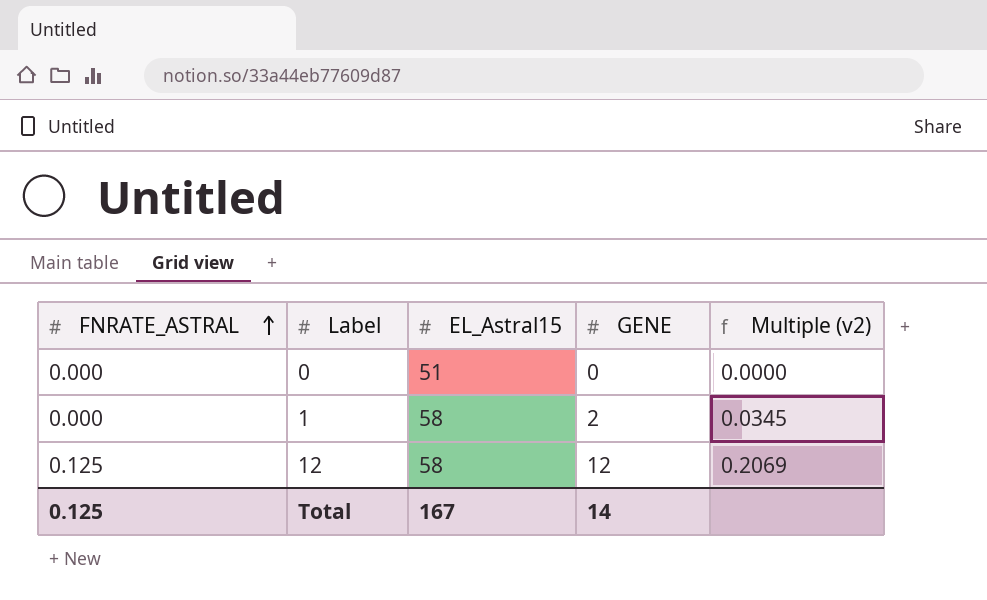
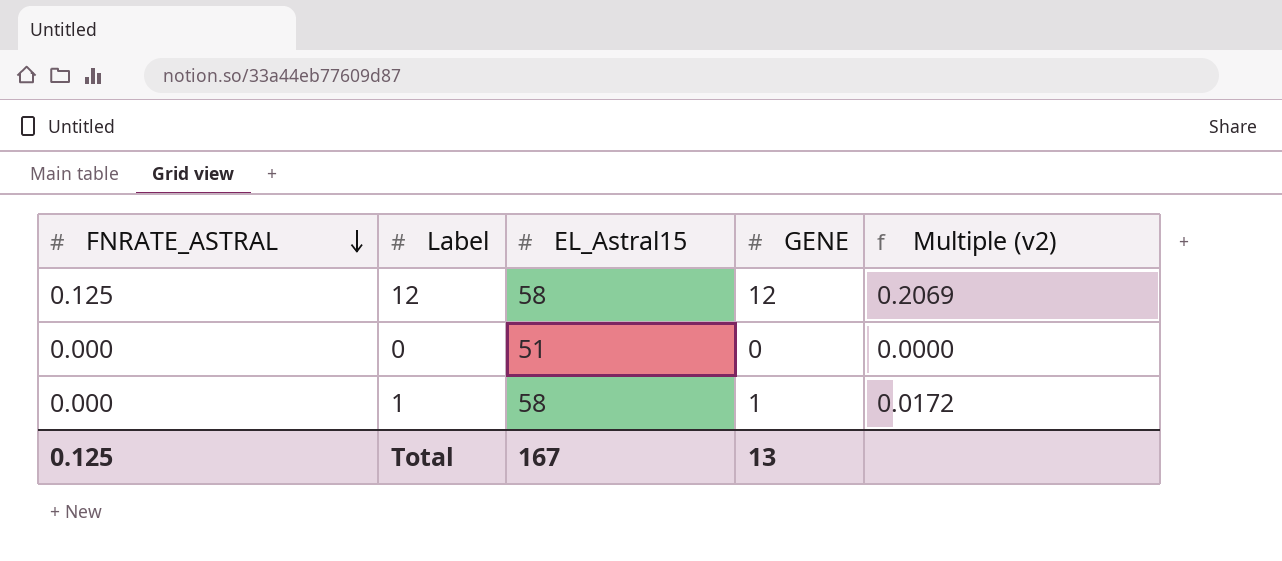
row order: FNRATE_ASTRAL ascending -> FNRATE_ASTRAL descending
1 | GENE: 2 -> 1
1 | Multiple (v2): 0.0345 -> 0.0172
Total | GENE: 14 -> 13

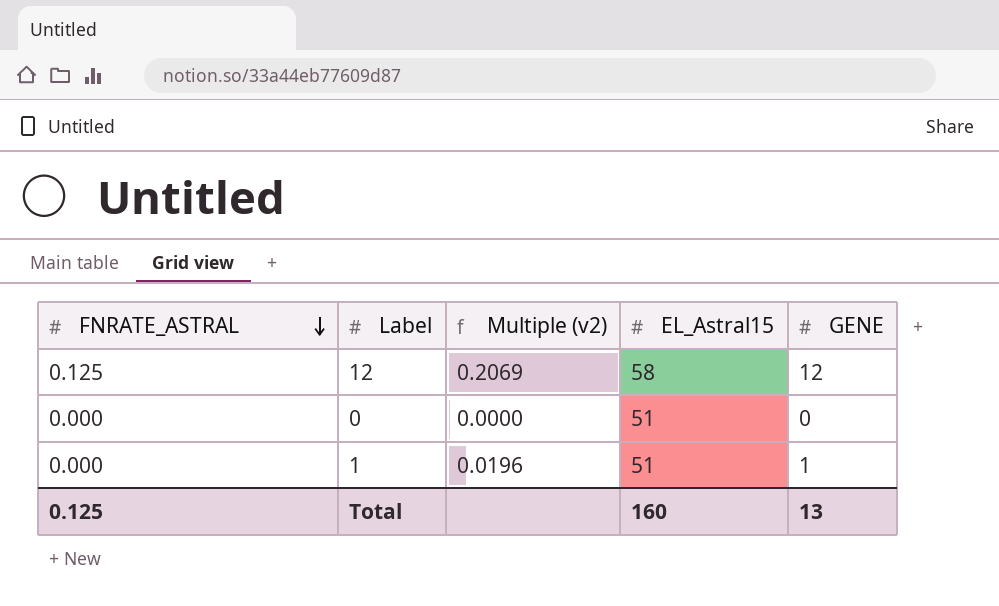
column Multiple (v2) | position: 5 -> 3
1 | Multiple (v2): 0.0172 -> 0.0196
1 | EL_Astral15: 58 -> 51
Total | EL_Astral15: 167 -> 160

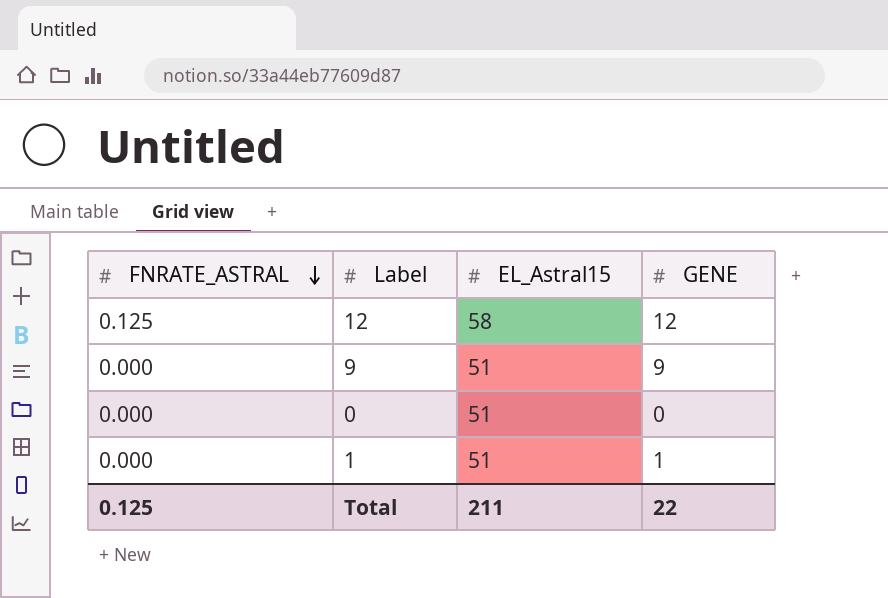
column Multiple (v2) | formula: [GENE] / [EL_Astral15] -> none
row 9: none -> 0.000 | 51 | 9
Total | EL_Astral15: 160 -> 211
Total | GENE: 13 -> 22

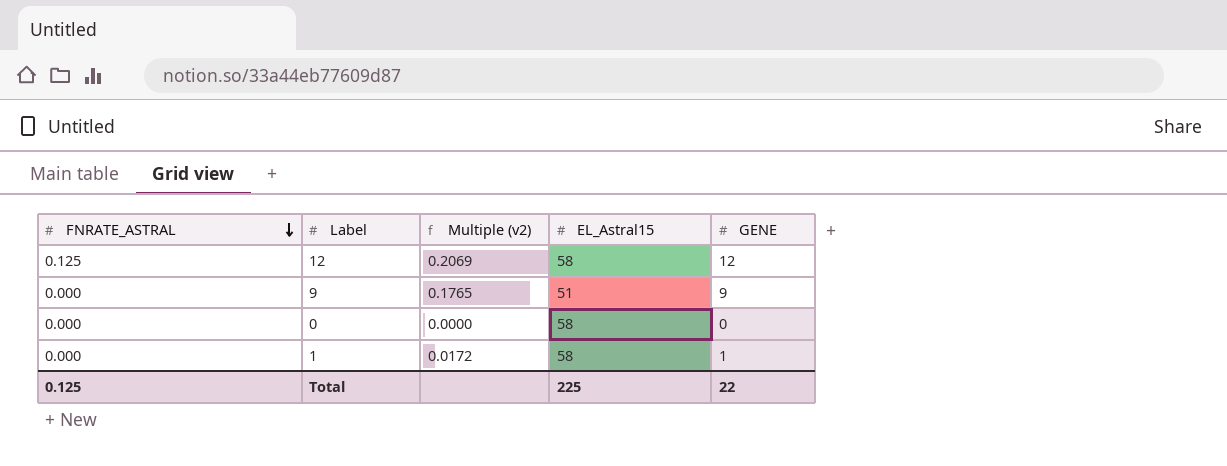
column Multiple (v2) | formula: none -> [GENE] / [EL_Astral15]
0 | EL_Astral15: 51 -> 58
1 | EL_Astral15: 51 -> 58
Total | EL_Astral15: 211 -> 225

